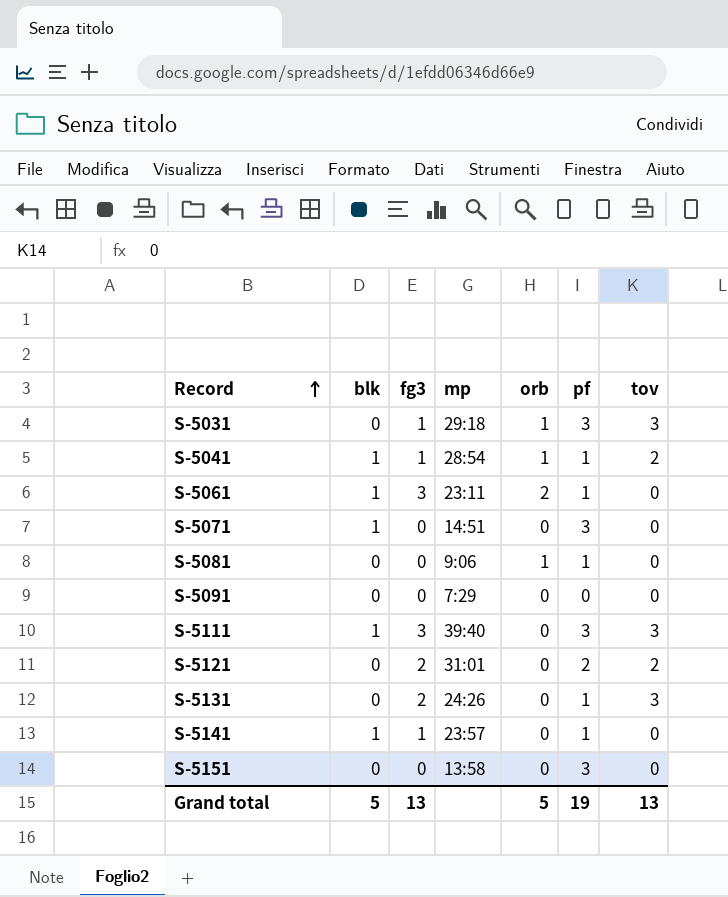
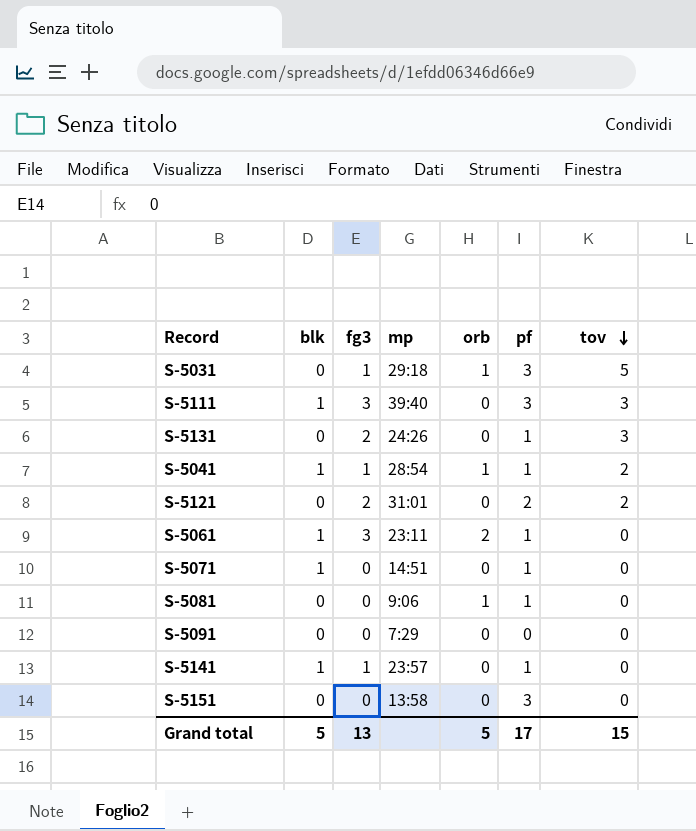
row order: Record ascending -> tov descending
S-5031 | tov: 3 -> 5
S-5071 | pf: 3 -> 1
Grand total | pf: 19 -> 17
Grand total | tov: 13 -> 15

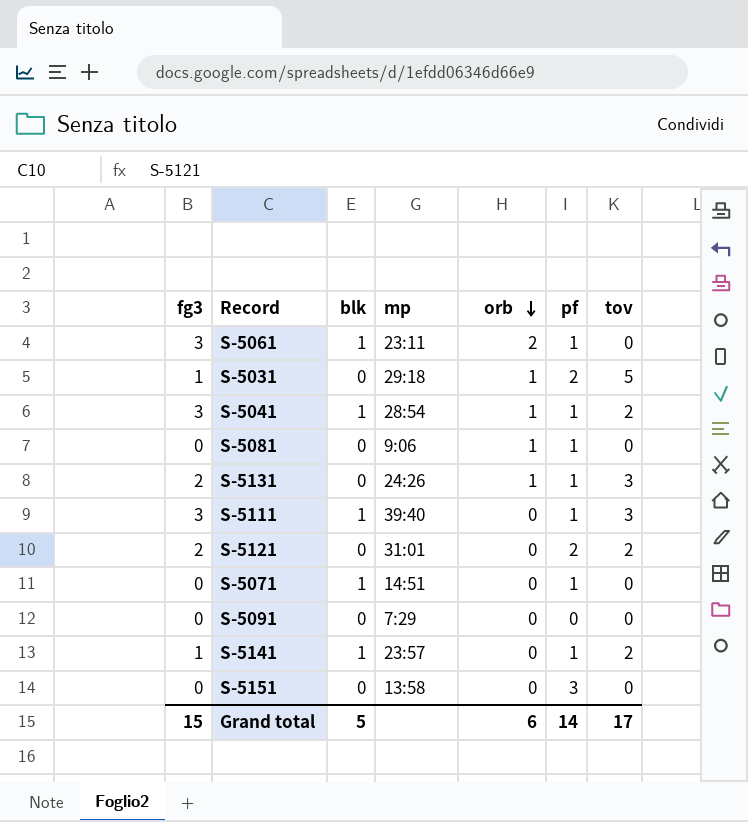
row order: tov descending -> orb descending
column fg3 | position: 3 -> 1
S-5031 | pf: 3 -> 2
S-5041 | fg3: 1 -> 3
S-5131 | orb: 0 -> 1
S-5111 | pf: 3 -> 1
S-5141 | tov: 0 -> 2
Grand total | fg3: 13 -> 15
Grand total | orb: 5 -> 6
Grand total | pf: 17 -> 14
Grand total | tov: 15 -> 17

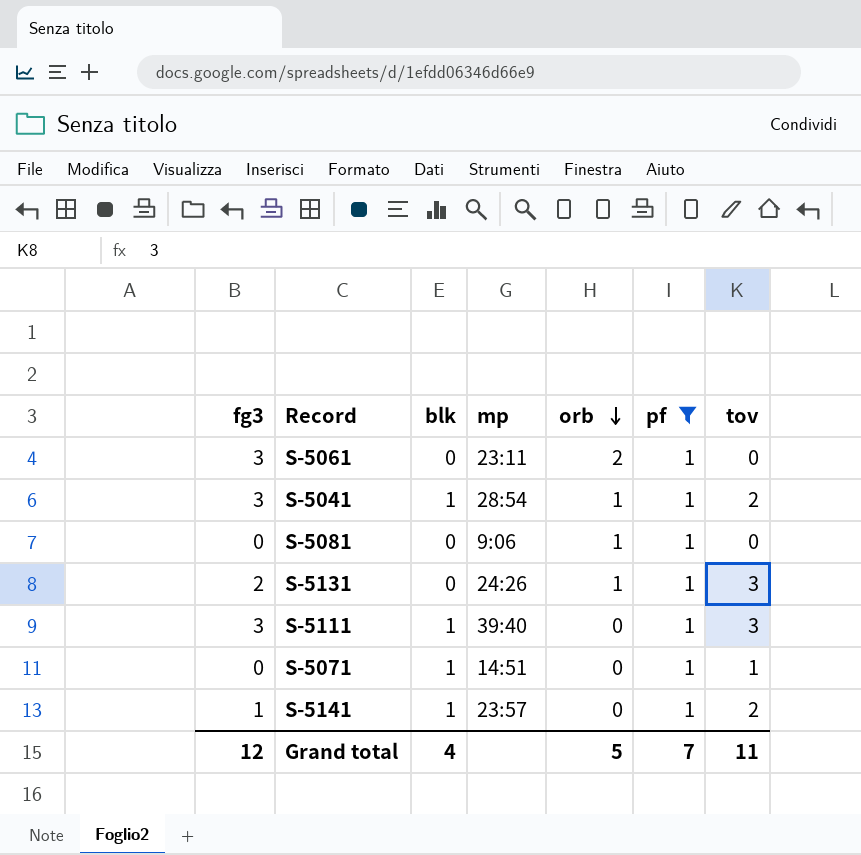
filter: none -> pf = 1
S-5061 | blk: 1 -> 0
S-5071 | tov: 0 -> 1
Grand total | fg3: 15 -> 12
Grand total | blk: 5 -> 4
Grand total | orb: 6 -> 5
Grand total | pf: 14 -> 7
Grand total | tov: 17 -> 11

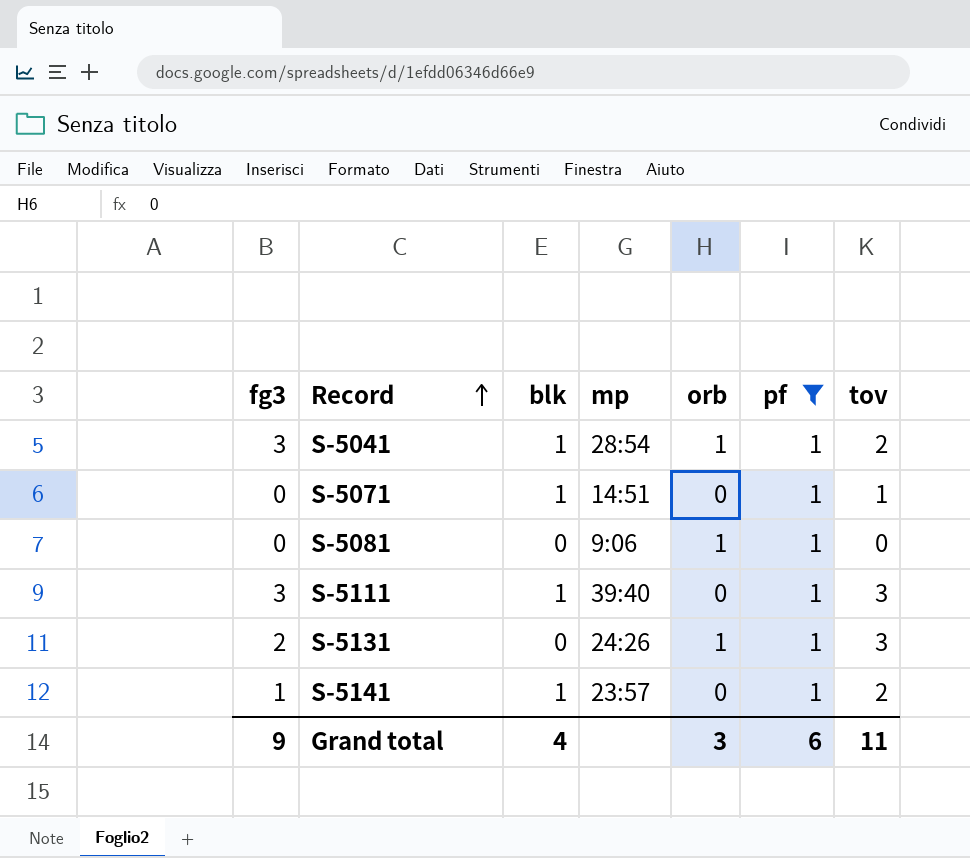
row order: orb descending -> Record ascending
row S-5061: 3 | 0 | 23:11 | 2 | 1 | 0 -> none
Grand total | fg3: 12 -> 9
Grand total | orb: 5 -> 3
Grand total | pf: 7 -> 6

